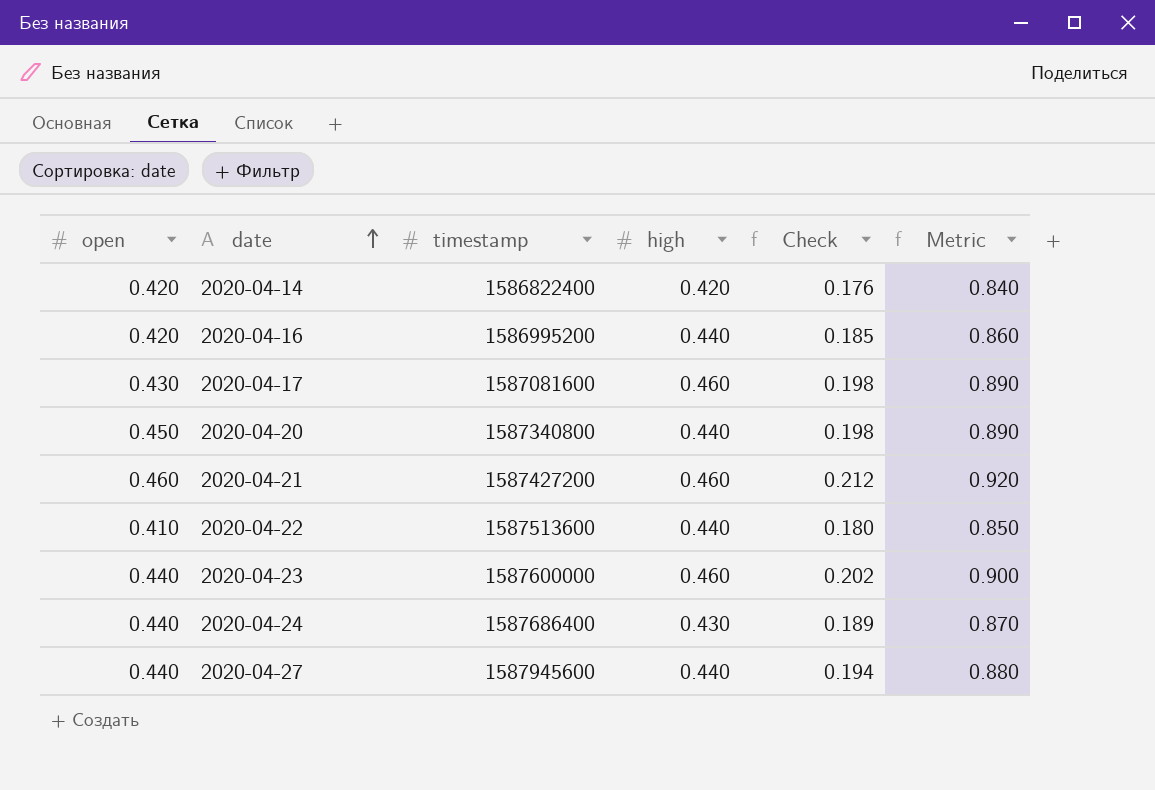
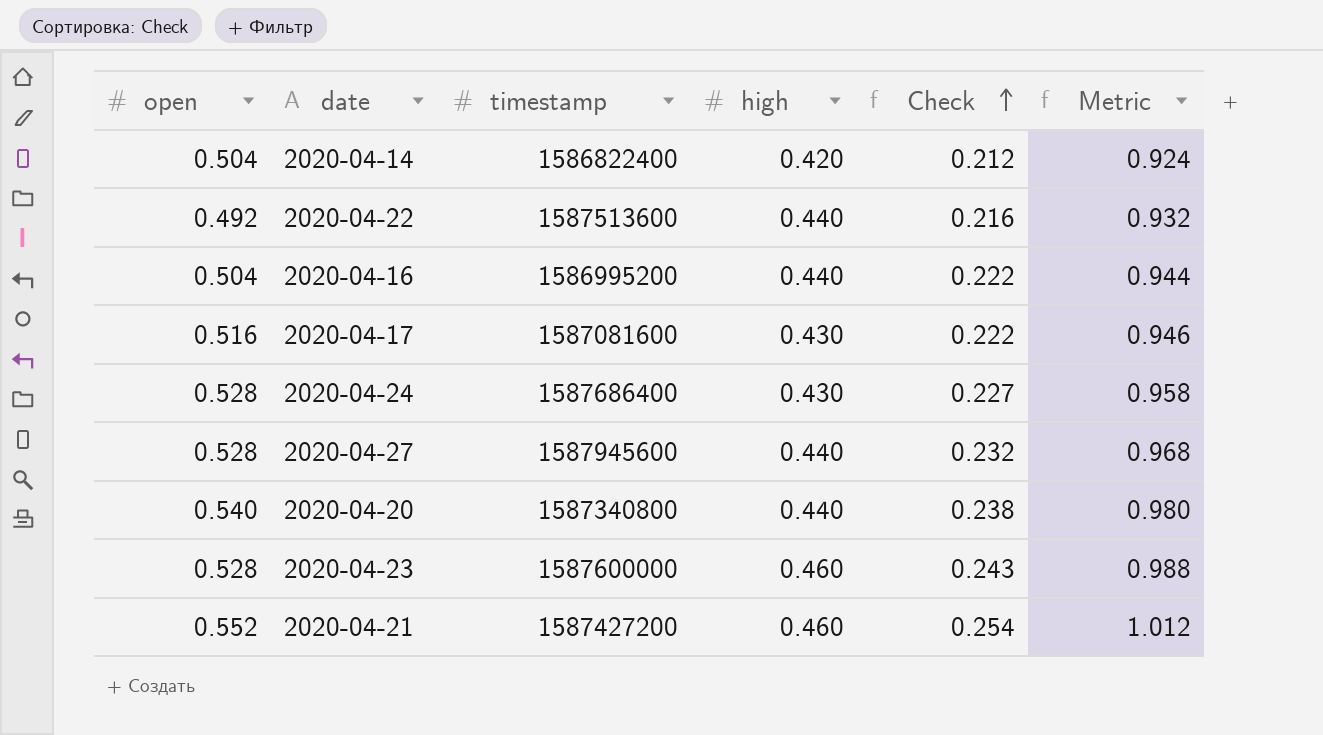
row order: date ascending -> Check ascending
2020-04-14 | open: 0.420 -> 0.504
2020-04-14 | Check: 0.176 -> 0.212
2020-04-14 | Metric: 0.840 -> 0.924
2020-04-22 | open: 0.410 -> 0.492
2020-04-22 | Check: 0.180 -> 0.216
2020-04-22 | Metric: 0.850 -> 0.932
2020-04-16 | open: 0.420 -> 0.504
2020-04-16 | Check: 0.185 -> 0.222
2020-04-16 | Metric: 0.860 -> 0.944
2020-04-17 | open: 0.430 -> 0.516
2020-04-17 | high: 0.460 -> 0.430
2020-04-17 | Check: 0.198 -> 0.222
2020-04-17 | Metric: 0.890 -> 0.946
2020-04-24 | open: 0.440 -> 0.528
2020-04-24 | Check: 0.189 -> 0.227
2020-04-24 | Metric: 0.870 -> 0.958
2020-04-27 | open: 0.440 -> 0.528
2020-04-27 | Check: 0.194 -> 0.232
2020-04-27 | Metric: 0.880 -> 0.968
2020-04-20 | open: 0.450 -> 0.540
2020-04-20 | Check: 0.198 -> 0.238
2020-04-20 | Metric: 0.890 -> 0.980
2020-04-23 | open: 0.440 -> 0.528
2020-04-23 | Check: 0.202 -> 0.243
2020-04-23 | Metric: 0.900 -> 0.988
2020-04-21 | open: 0.460 -> 0.552
2020-04-21 | Check: 0.212 -> 0.254
2020-04-21 | Metric: 0.920 -> 1.012

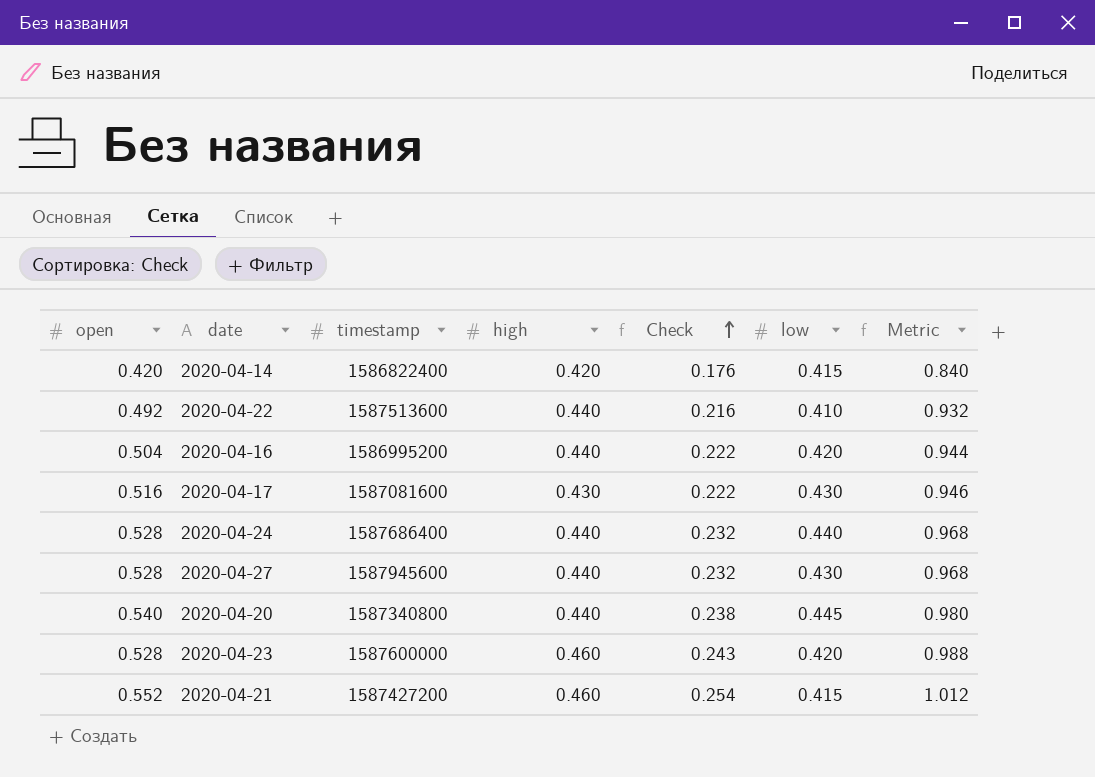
column low | position: none -> 6
2020-04-14 | open: 0.504 -> 0.420
2020-04-14 | Check: 0.212 -> 0.176
2020-04-14 | Metric: 0.924 -> 0.840
2020-04-24 | high: 0.430 -> 0.440
2020-04-24 | Check: 0.227 -> 0.232
2020-04-24 | Metric: 0.958 -> 0.968

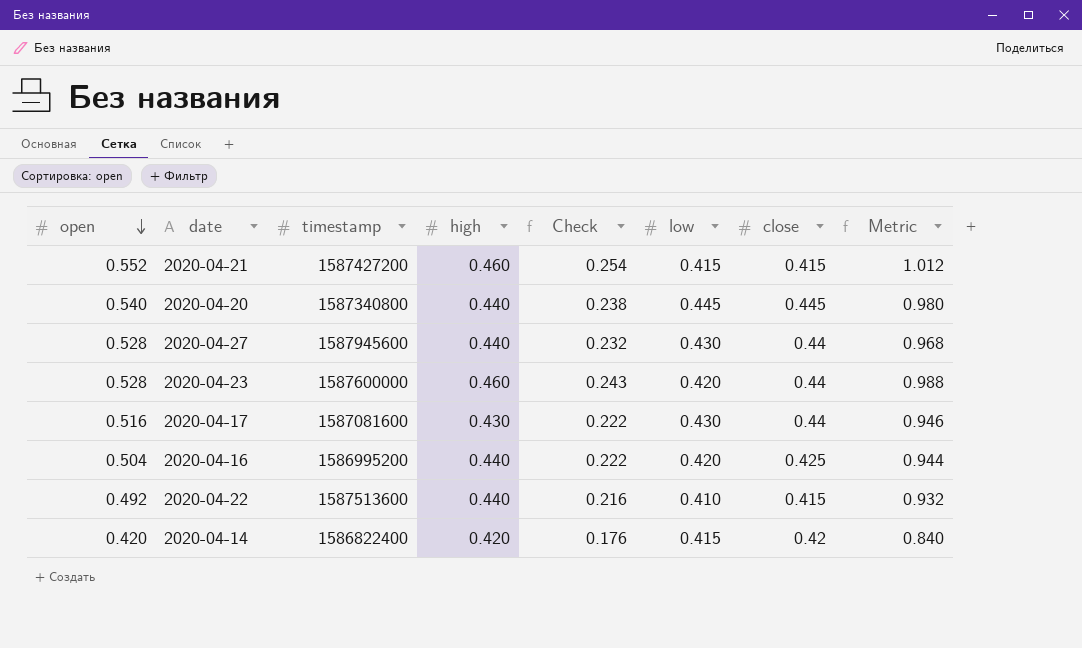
row order: Check ascending -> open descending
column close | position: none -> 7
row 2020-04-24: 0.528 | 1587686400 | 0.440 | 0.232 | 0.440 | 0.968 -> none

